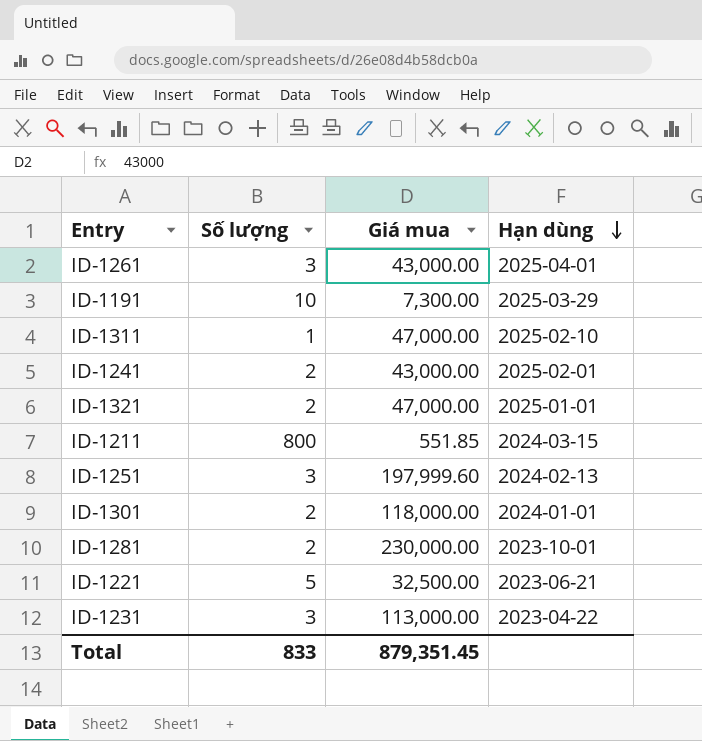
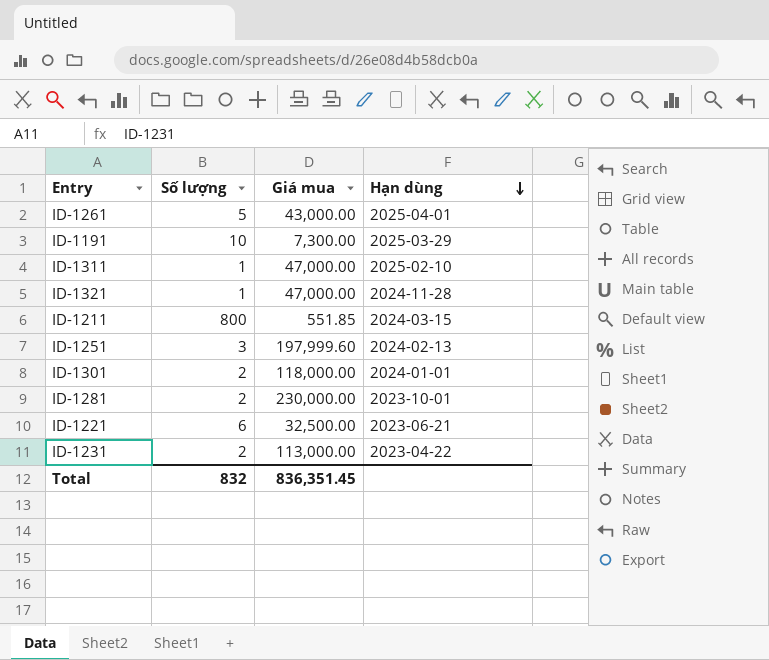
row ID-1241: 2 | 43,000.00 | 2025-02-01 -> none
ID-1261 | Số lượng: 3 -> 5
ID-1321 | Số lượng: 2 -> 1
ID-1321 | Hạn dùng: 2025-01-01 -> 2024-11-28
ID-1221 | Số lượng: 5 -> 6
ID-1231 | Số lượng: 3 -> 2
Total | Số lượng: 833 -> 832
Total | Giá mua: 879,351.45 -> 836,351.45

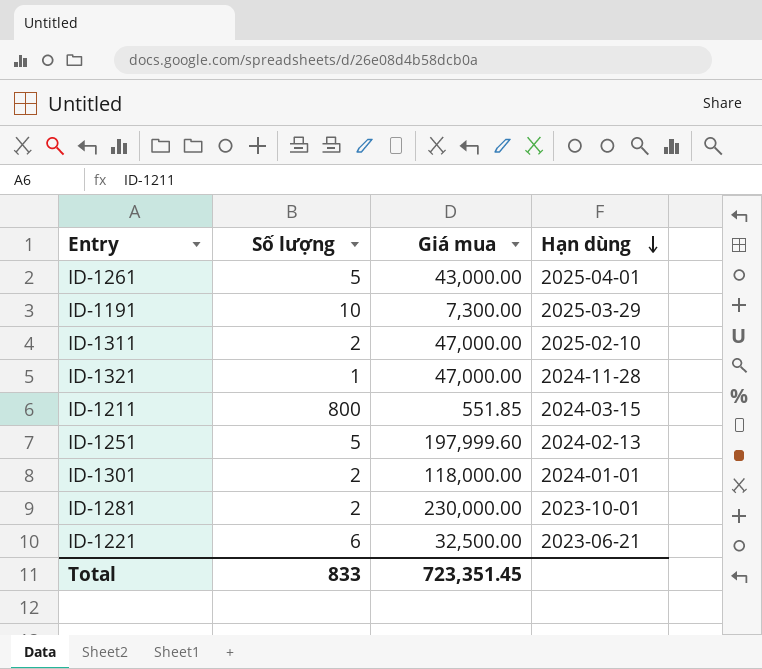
row ID-1231: 2 | 113,000.00 | 2023-04-22 -> none
ID-1311 | Số lượng: 1 -> 2
ID-1251 | Số lượng: 3 -> 5
Total | Số lượng: 832 -> 833
Total | Giá mua: 836,351.45 -> 723,351.45

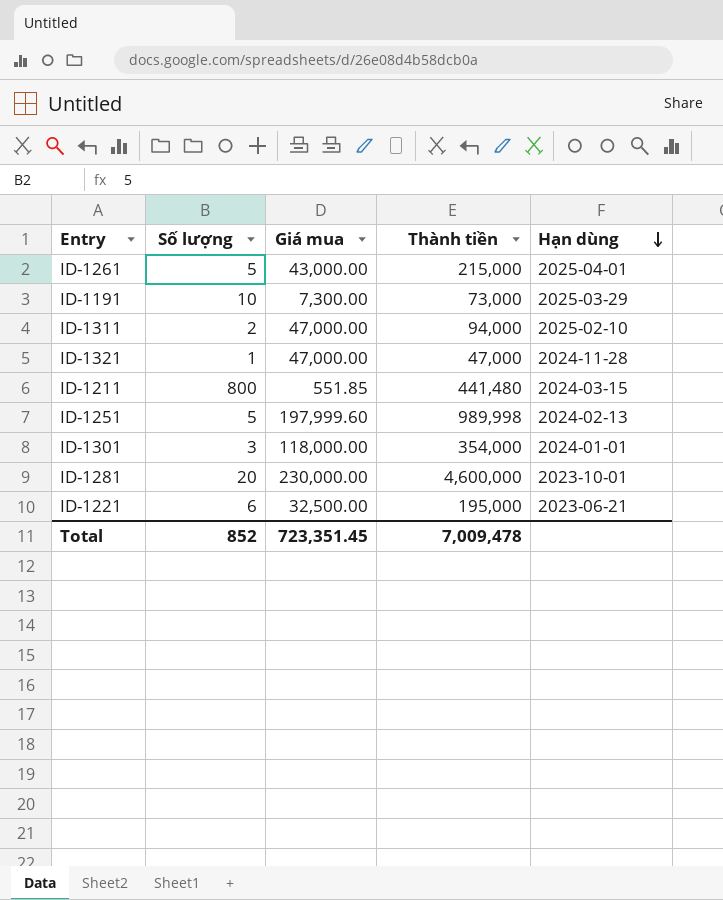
column Thành tiền | formula: none -> [Số lượng] * [Giá mua]
ID-1301 | Số lượng: 2 -> 3
ID-1281 | Số lượng: 2 -> 20
Total | Số lượng: 833 -> 852

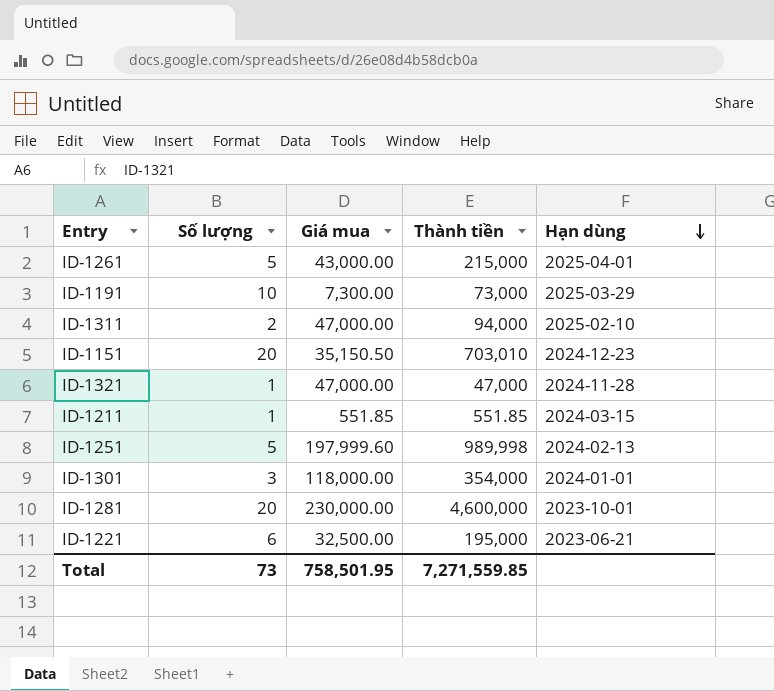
row ID-1151: none -> 20 | 35,150.50 | 703,010 | 2024-12-23
ID-1211 | Số lượng: 800 -> 1
ID-1211 | Thành tiền: 441,480 -> 551.85
Total | Số lượng: 852 -> 73
Total | Giá mua: 723,351.45 -> 758,501.95
Total | Thành tiền: 7,009,478 -> 7,271,559.85

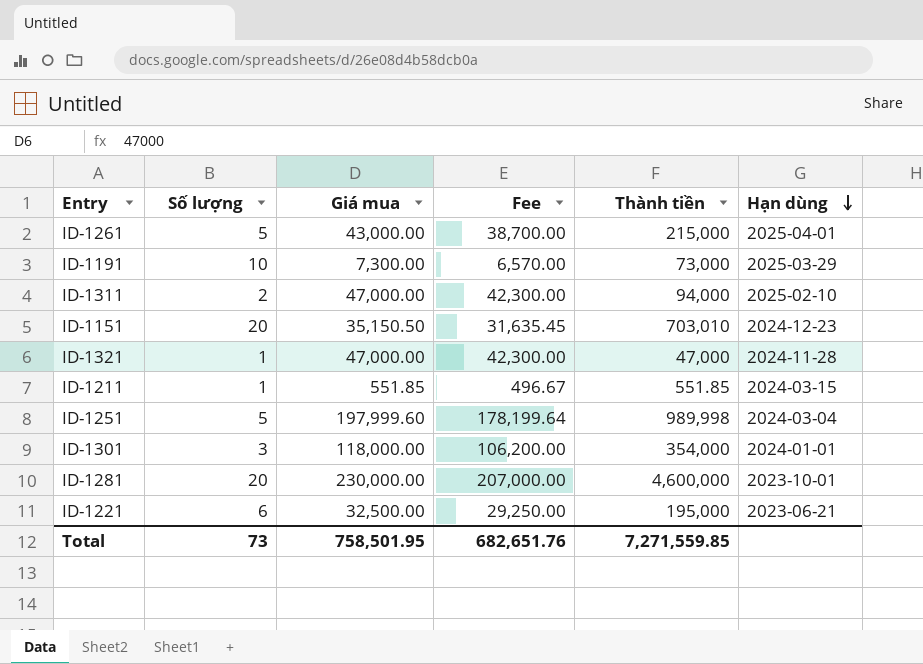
column Fee | formula: none -> [Giá mua] * 0.9
ID-1251 | Hạn dùng: 2024-02-13 -> 2024-03-04

